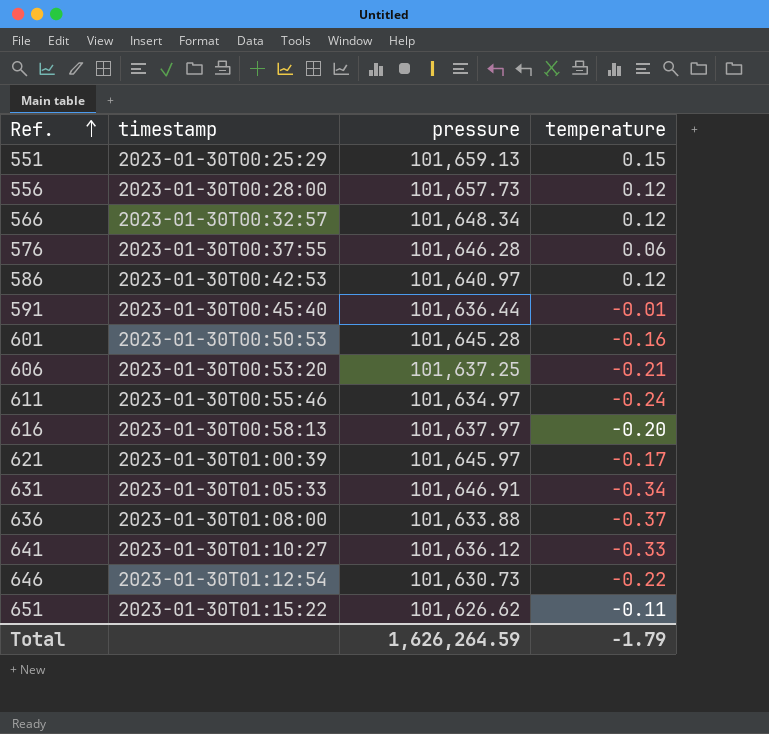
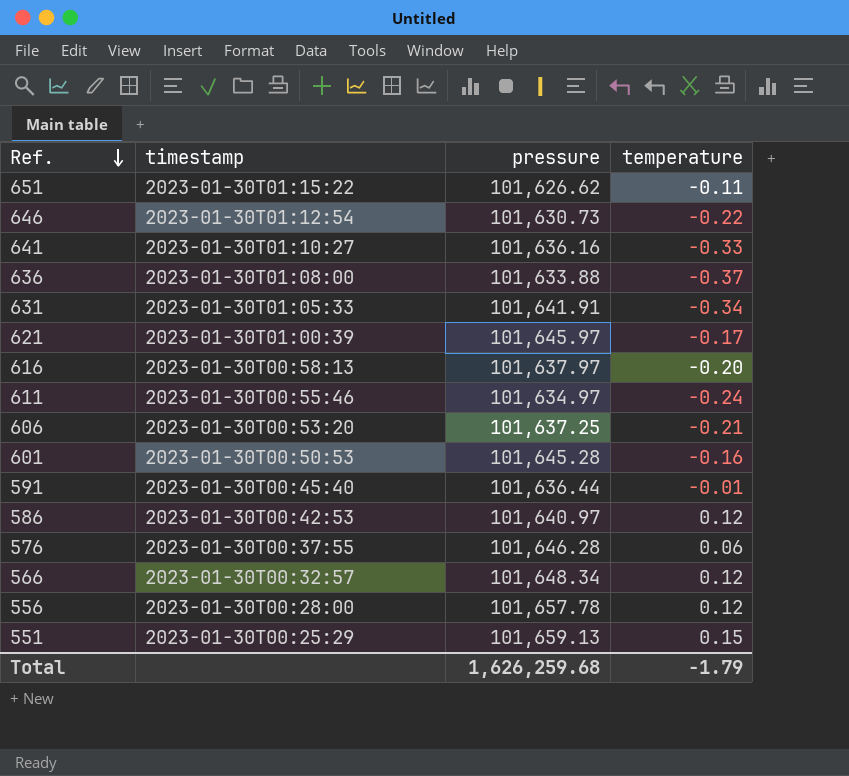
row order: Ref. ascending -> Ref. descending
641 | pressure: 101,636.12 -> 101,636.16
631 | pressure: 101,646.91 -> 101,641.91
556 | pressure: 101,657.73 -> 101,657.78
Total | pressure: 1,626,264.59 -> 1,626,259.68

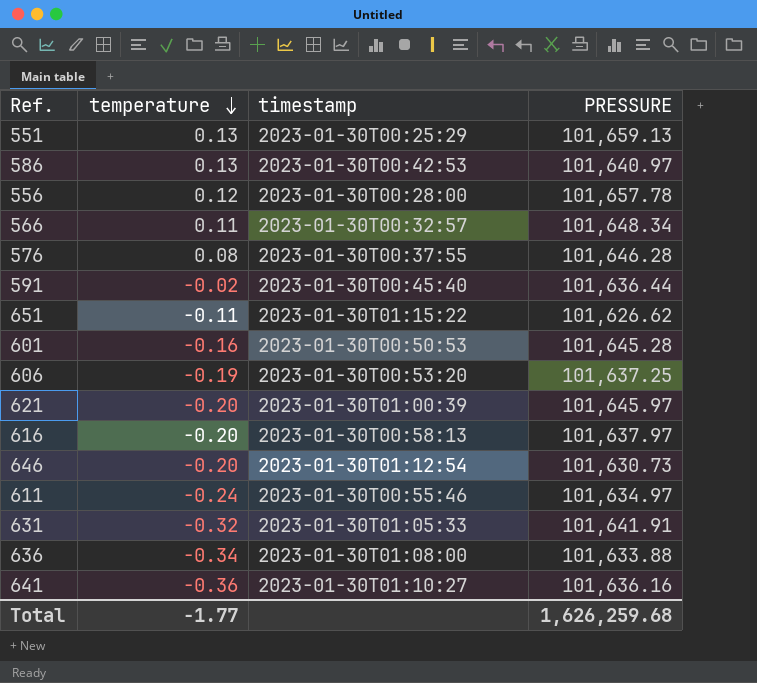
row order: Ref. descending -> temperature descending
column temperature | position: 4 -> 2
column name: pressure -> PRESSURE
551 | temperature: 0.15 -> 0.13
586 | temperature: 0.12 -> 0.13
566 | temperature: 0.12 -> 0.11
576 | temperature: 0.06 -> 0.08
591 | temperature: -0.01 -> -0.02
606 | temperature: -0.21 -> -0.19
621 | temperature: -0.17 -> -0.20
646 | temperature: -0.22 -> -0.20
631 | temperature: -0.34 -> -0.32
636 | temperature: -0.37 -> -0.34
641 | temperature: -0.33 -> -0.36
Total | temperature: -1.79 -> -1.77

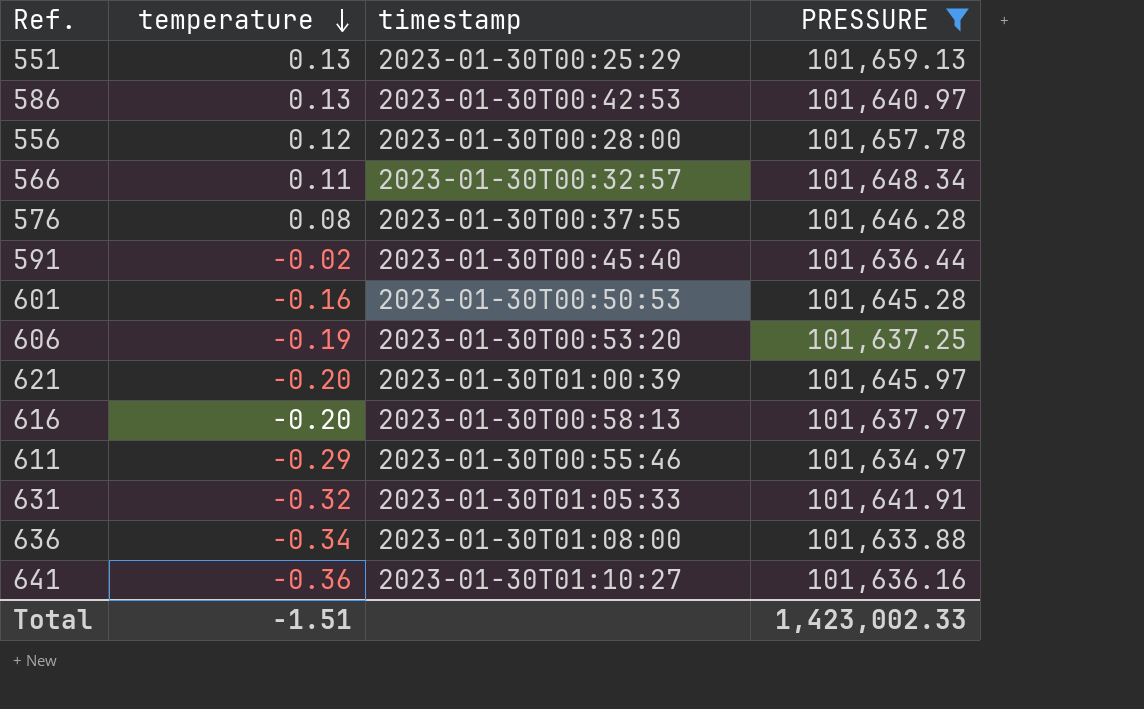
filter: none -> PRESSURE >= 101,633.88
611 | temperature: -0.24 -> -0.29
Total | temperature: -1.77 -> -1.51
Total | PRESSURE: 1,626,259.68 -> 1,423,002.33

